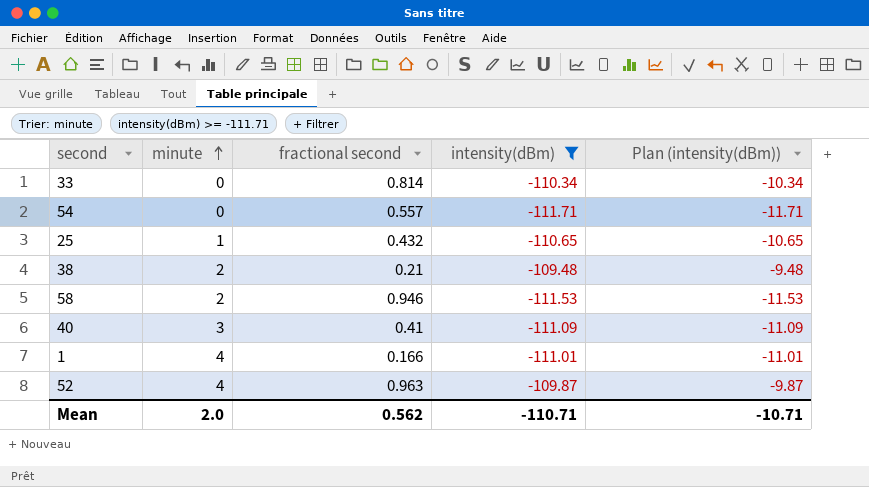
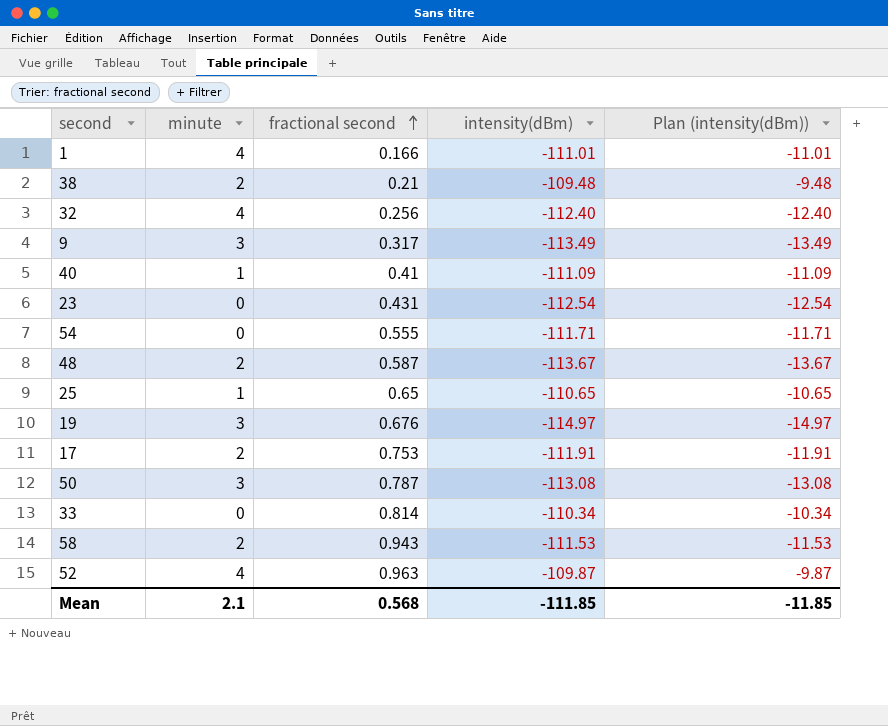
filter: intensity(dBm) >= -111.71 -> none
row order: minute ascending -> fractional second ascending
40 | minute: 3 -> 1
54 | fractional second: 0.557 -> 0.555
25 | fractional second: 0.432 -> 0.65
58 | fractional second: 0.946 -> 0.943
Mean | minute: 2.0 -> 2.1
Mean | fractional second: 0.562 -> 0.568
Mean | intensity(dBm): -110.71 -> -111.85
Mean | Plan (intensity(dBm)): -10.71 -> -11.85

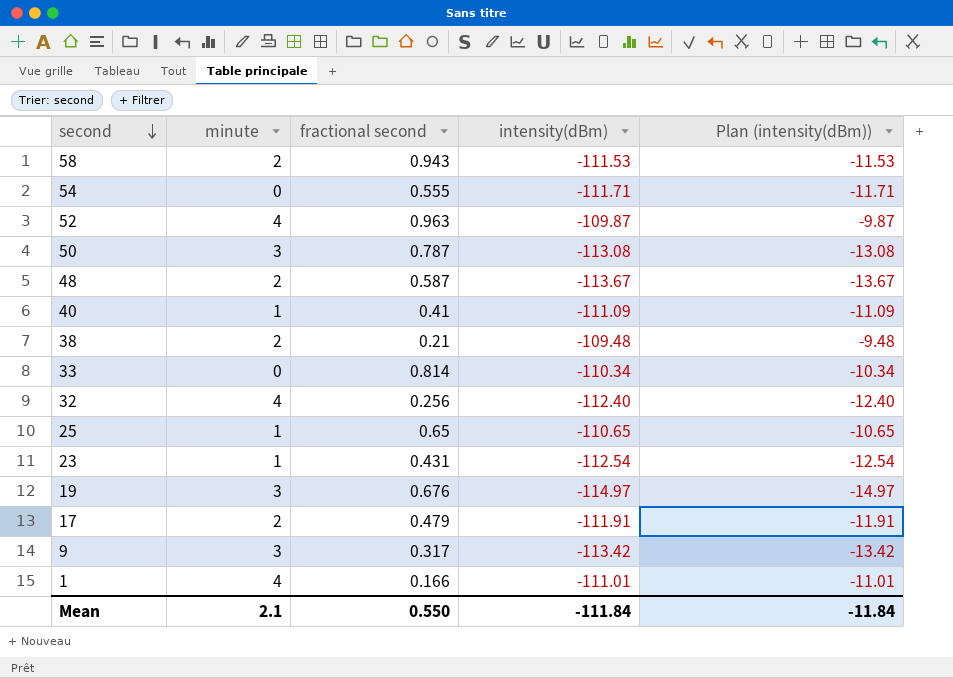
row order: fractional second ascending -> second descending
23 | minute: 0 -> 1
17 | fractional second: 0.753 -> 0.479
9 | intensity(dBm): -113.49 -> -113.42
9 | Plan (intensity(dBm)): -13.49 -> -13.42
Mean | fractional second: 0.568 -> 0.550
Mean | intensity(dBm): -111.85 -> -111.84
Mean | Plan (intensity(dBm)): -11.85 -> -11.84

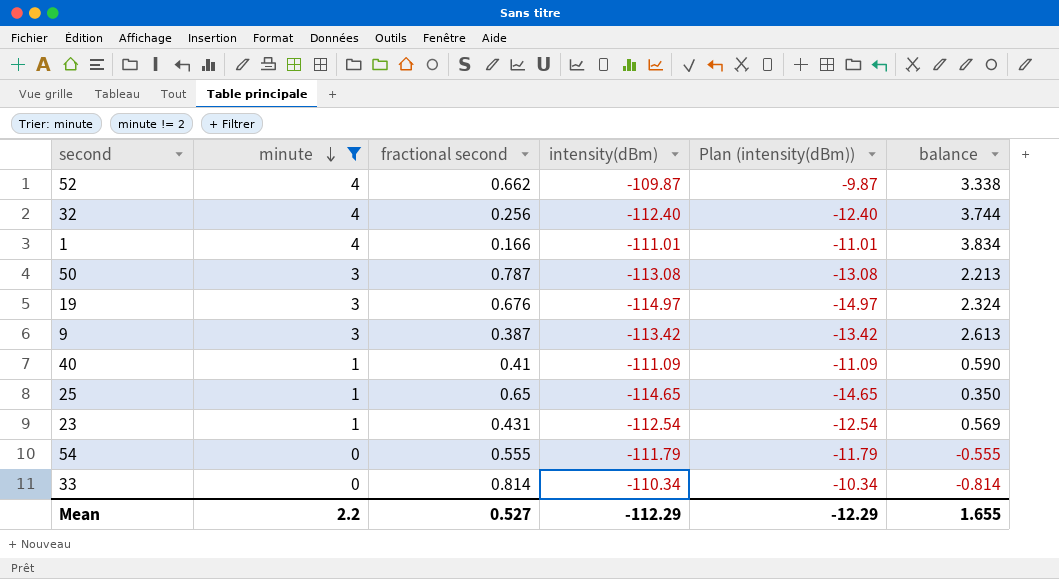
filter: none -> minute != 2
row order: second descending -> minute descending
column balance | formula: none -> [minute] - [fractional second]
52 | fractional second: 0.963 -> 0.662
9 | fractional second: 0.317 -> 0.387
25 | intensity(dBm): -110.65 -> -114.65
25 | Plan (intensity(dBm)): -10.65 -> -14.65
54 | intensity(dBm): -111.71 -> -111.79
54 | Plan (intensity(dBm)): -11.71 -> -11.79
Mean | minute: 2.1 -> 2.2
Mean | fractional second: 0.550 -> 0.527
Mean | intensity(dBm): -111.84 -> -112.29
Mean | Plan (intensity(dBm)): -11.84 -> -12.29

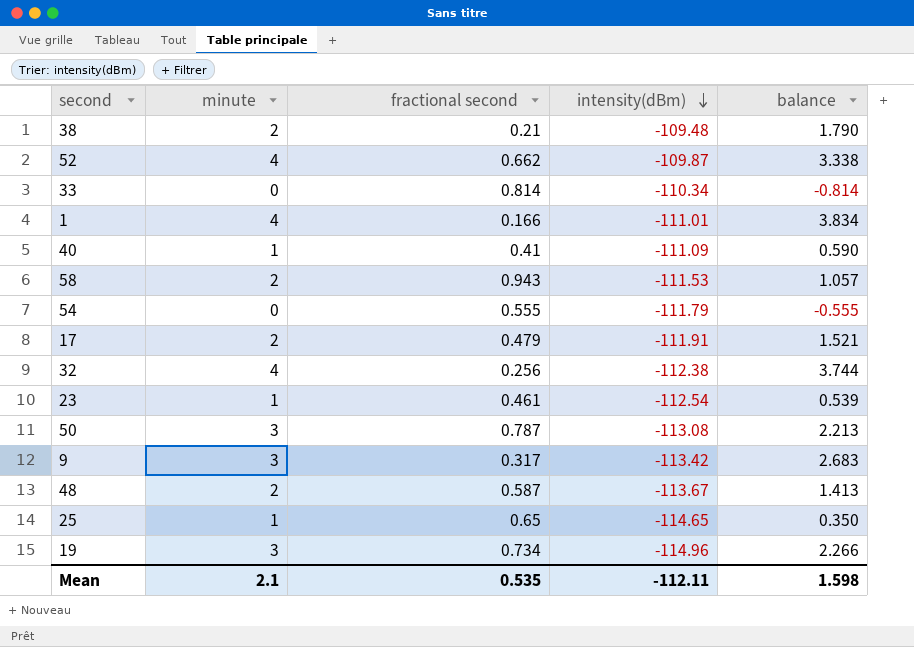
filter: minute != 2 -> none
row order: minute descending -> intensity(dBm) descending
column Plan (intensity(dBm)) | formula: [intensity(dBm)] + 100 -> none
32 | intensity(dBm): -112.40 -> -112.38
23 | fractional second: 0.431 -> 0.461
23 | balance: 0.569 -> 0.539
9 | fractional second: 0.387 -> 0.317
9 | balance: 2.613 -> 2.683
19 | fractional second: 0.676 -> 0.734
19 | intensity(dBm): -114.97 -> -114.96
19 | balance: 2.324 -> 2.266
Mean | minute: 2.2 -> 2.1
Mean | fractional second: 0.527 -> 0.535
Mean | intensity(dBm): -112.29 -> -112.11
Mean | balance: 1.655 -> 1.598

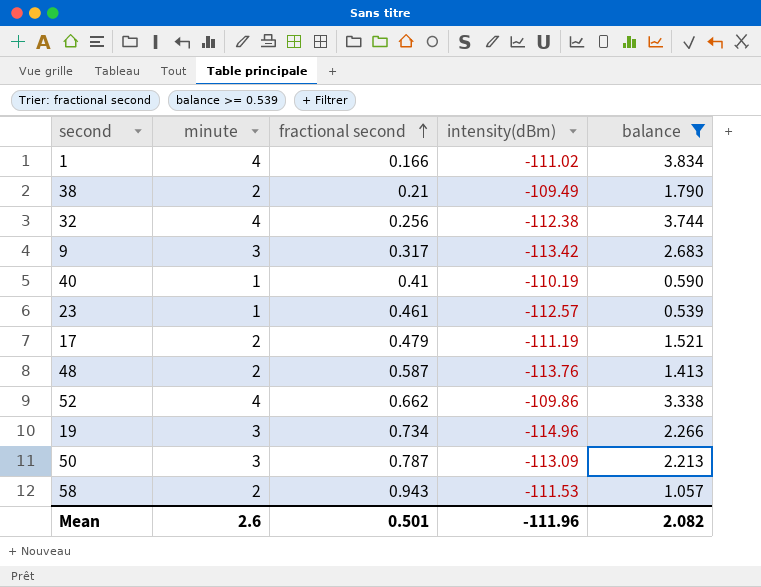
filter: none -> balance >= 0.539
row order: intensity(dBm) descending -> fractional second ascending
1 | intensity(dBm): -111.01 -> -111.02
38 | intensity(dBm): -109.48 -> -109.49
40 | intensity(dBm): -111.09 -> -110.19
23 | intensity(dBm): -112.54 -> -112.57
17 | intensity(dBm): -111.91 -> -111.19
48 | intensity(dBm): -113.67 -> -113.76
52 | intensity(dBm): -109.87 -> -109.86
50 | intensity(dBm): -113.08 -> -113.09
Mean | minute: 2.1 -> 2.6
Mean | fractional second: 0.535 -> 0.501
Mean | intensity(dBm): -112.11 -> -111.96
Mean | balance: 1.598 -> 2.082

